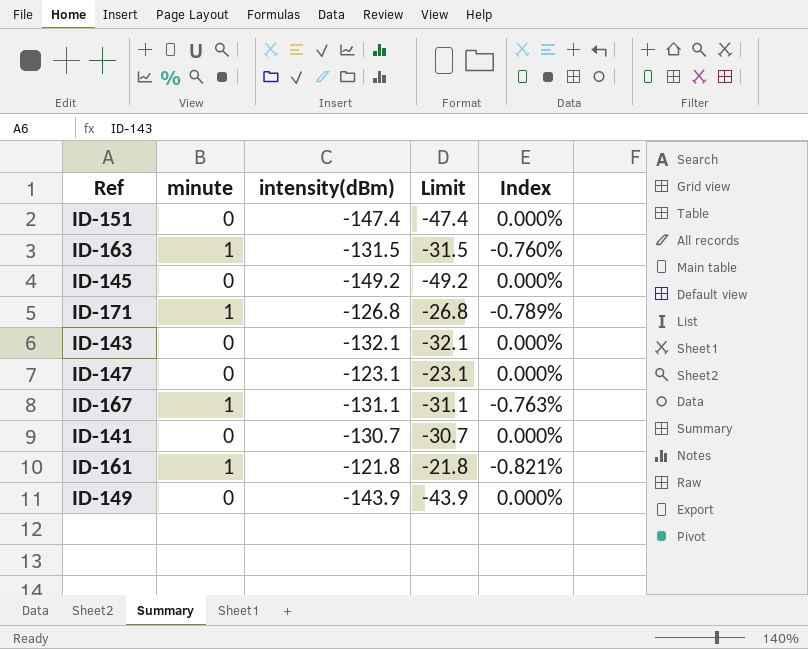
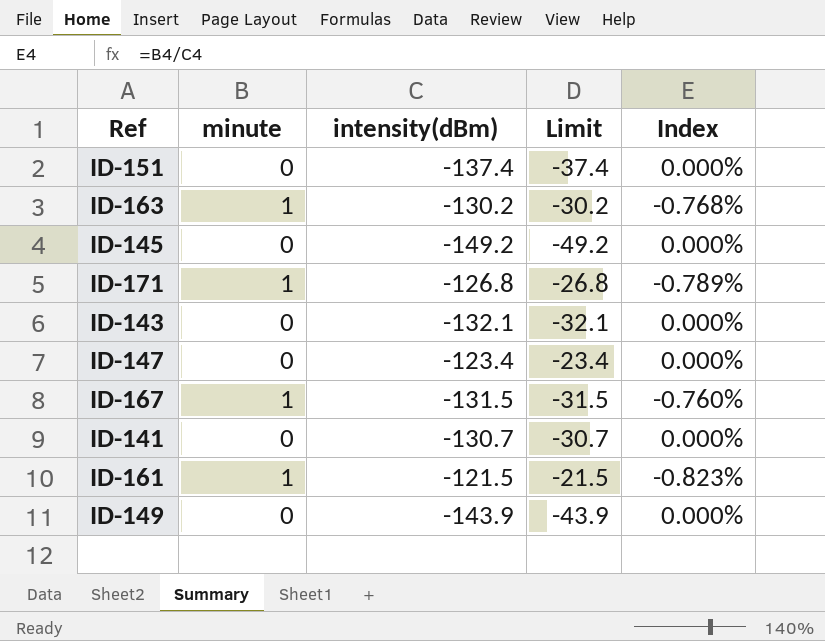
ID-151 | intensity(dBm): -147.4 -> -137.4
ID-151 | Limit: -47.4 -> -37.4
ID-163 | intensity(dBm): -131.5 -> -130.2
ID-163 | Limit: -31.5 -> -30.2
ID-163 | Index: -0.760% -> -0.768%
ID-147 | intensity(dBm): -123.1 -> -123.4
ID-147 | Limit: -23.1 -> -23.4
ID-167 | intensity(dBm): -131.1 -> -131.5
ID-167 | Limit: -31.1 -> -31.5
ID-167 | Index: -0.763% -> -0.760%
ID-161 | intensity(dBm): -121.8 -> -121.5
ID-161 | Limit: -21.8 -> -21.5
ID-161 | Index: -0.821% -> -0.823%

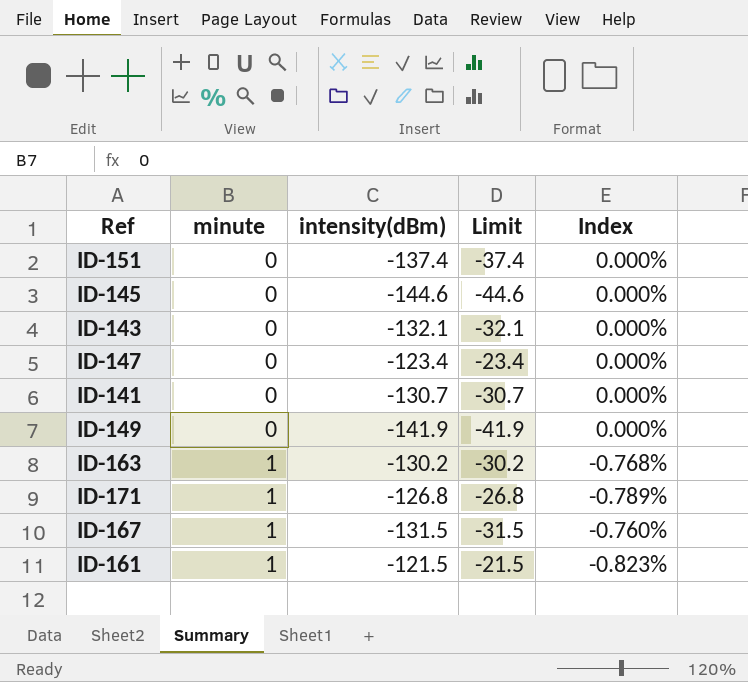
row order: none -> minute ascending
ID-145 | intensity(dBm): -149.2 -> -144.6
ID-145 | Limit: -49.2 -> -44.6
ID-149 | intensity(dBm): -143.9 -> -141.9
ID-149 | Limit: -43.9 -> -41.9

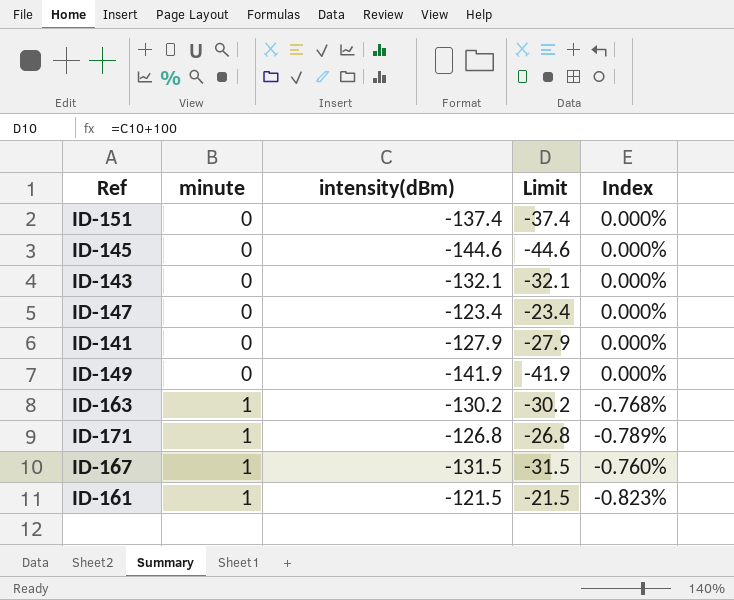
ID-141 | intensity(dBm): -130.7 -> -127.9
ID-141 | Limit: -30.7 -> -27.9

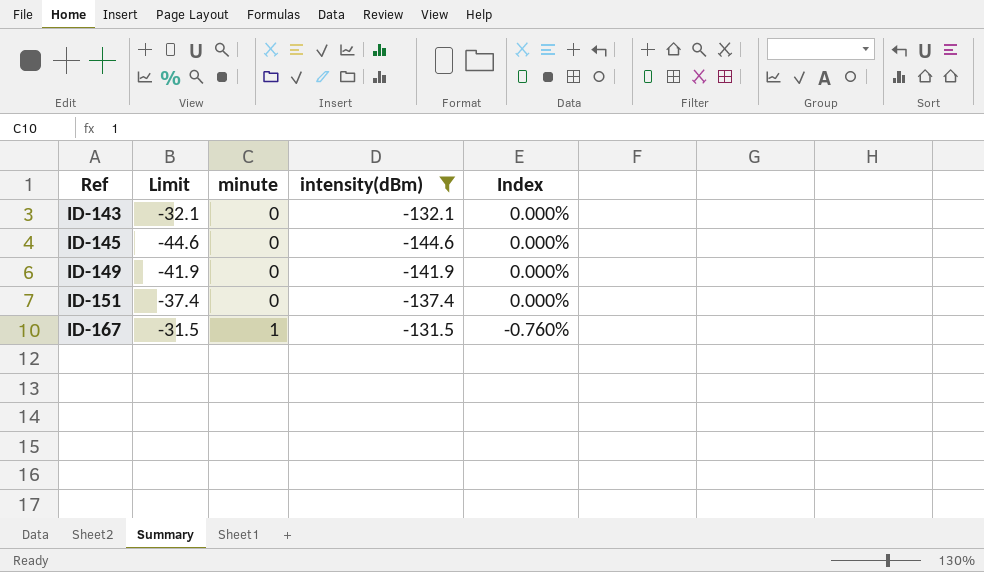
filter: none -> intensity(dBm) <= -131.5
row order: minute ascending -> Ref ascending
column Limit | position: 4 -> 2

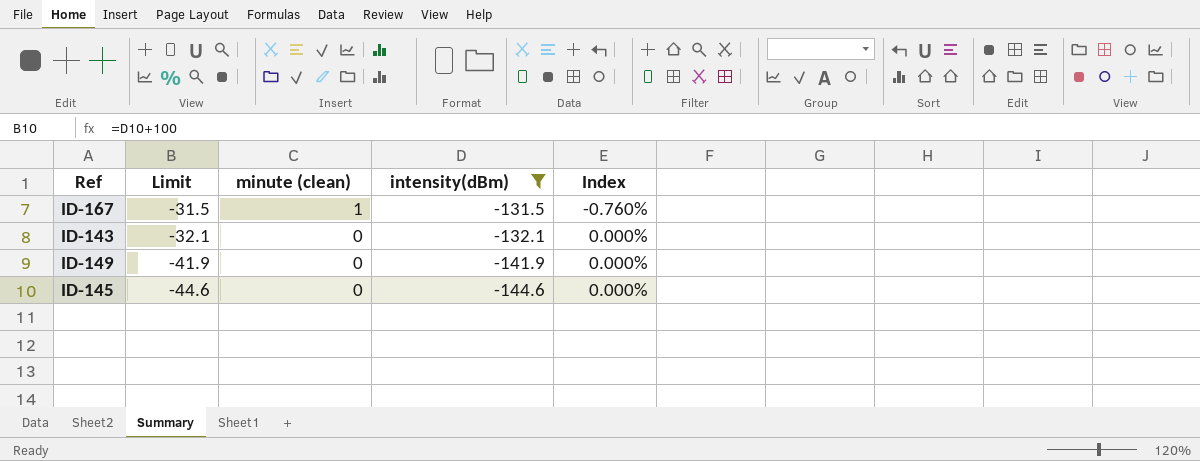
row order: Ref ascending -> Limit descending
column name: minute -> minute (clean)
row ID-151: -37.4 | 0 | -137.4 | 0.000% -> none

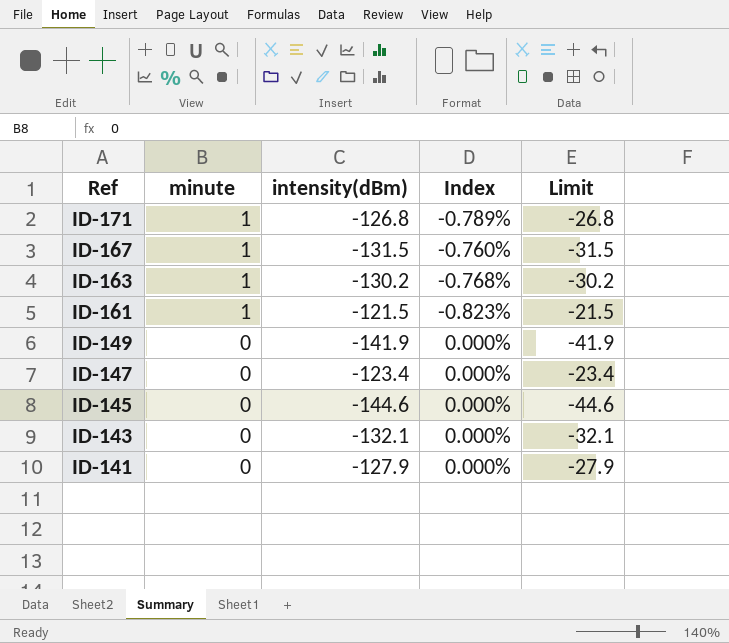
filter: intensity(dBm) <= -131.5 -> none
row order: Limit descending -> Ref descending
column name: minute (clean) -> minute
column Limit | position: 2 -> 5

